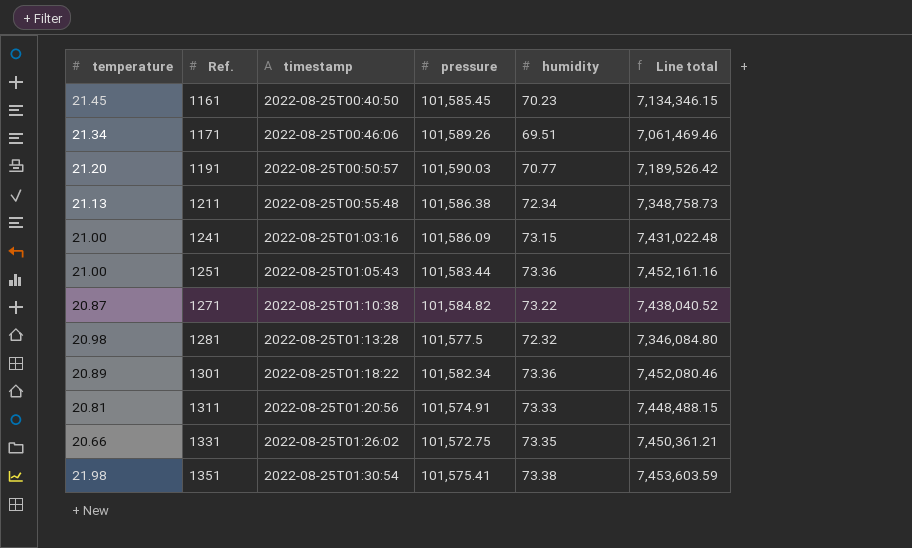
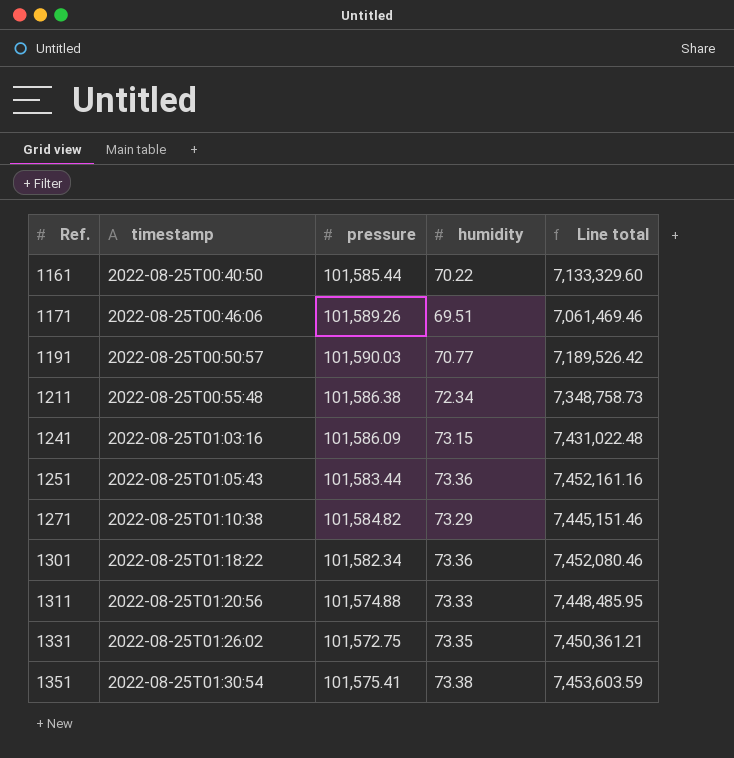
column temperature | position: 1 -> none
row 1281: 20.98 | 2022-08-25T01:13:28 | 101,577.5 | 72.32 | 7,346,084.80 -> none
1161 | pressure: 101,585.45 -> 101,585.44
1161 | humidity: 70.23 -> 70.22
1161 | Line total: 7,134,346.15 -> 7,133,329.60
1271 | humidity: 73.22 -> 73.29
1271 | Line total: 7,438,040.52 -> 7,445,151.46
1311 | pressure: 101,574.91 -> 101,574.88
1311 | Line total: 7,448,488.15 -> 7,448,485.95

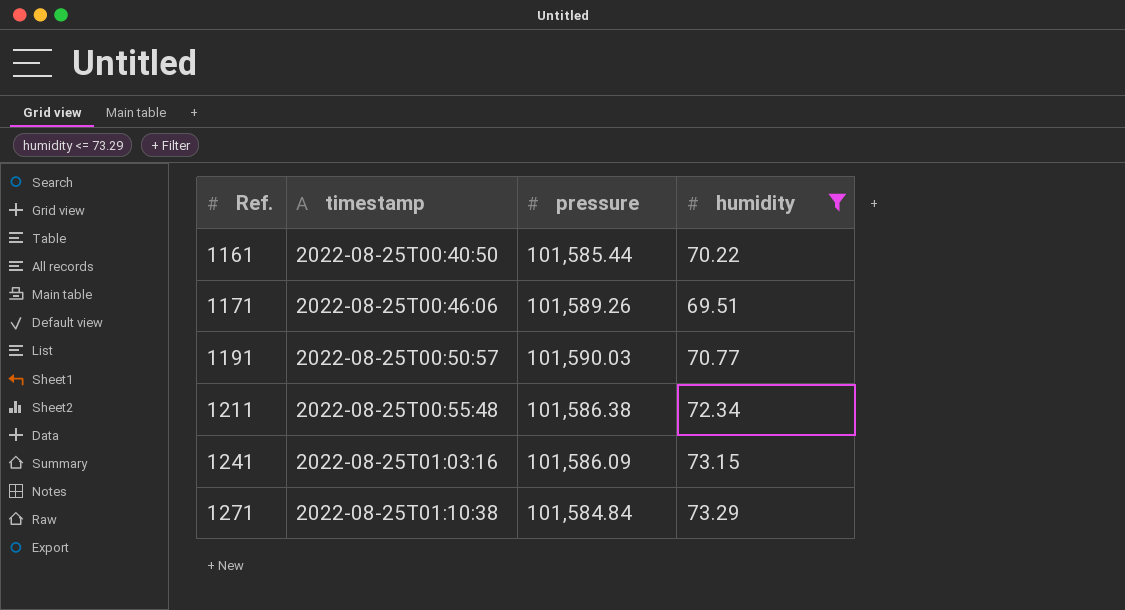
filter: none -> humidity <= 73.29
column Line total | formula: [pressure] * [humidity] -> none
1271 | pressure: 101,584.82 -> 101,584.84

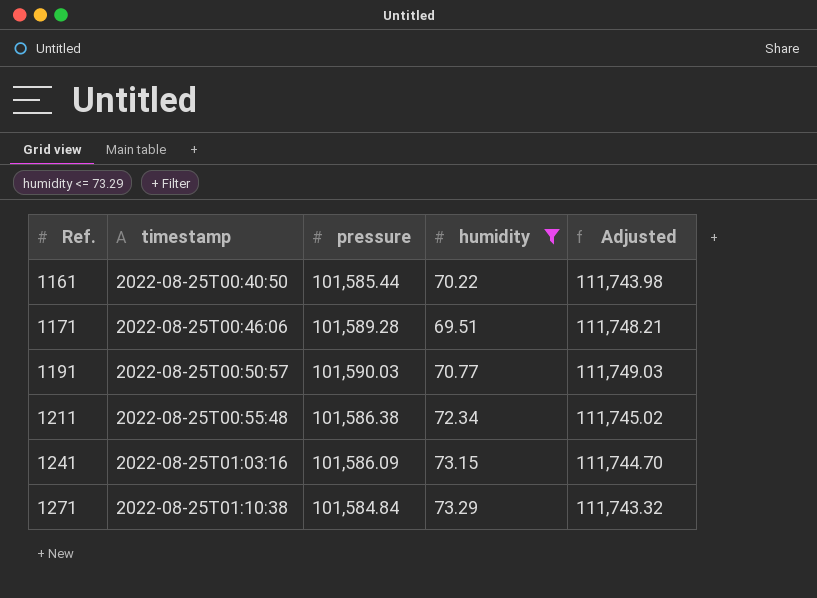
column Adjusted | formula: none -> [pressure] * 1.1
1171 | pressure: 101,589.26 -> 101,589.28

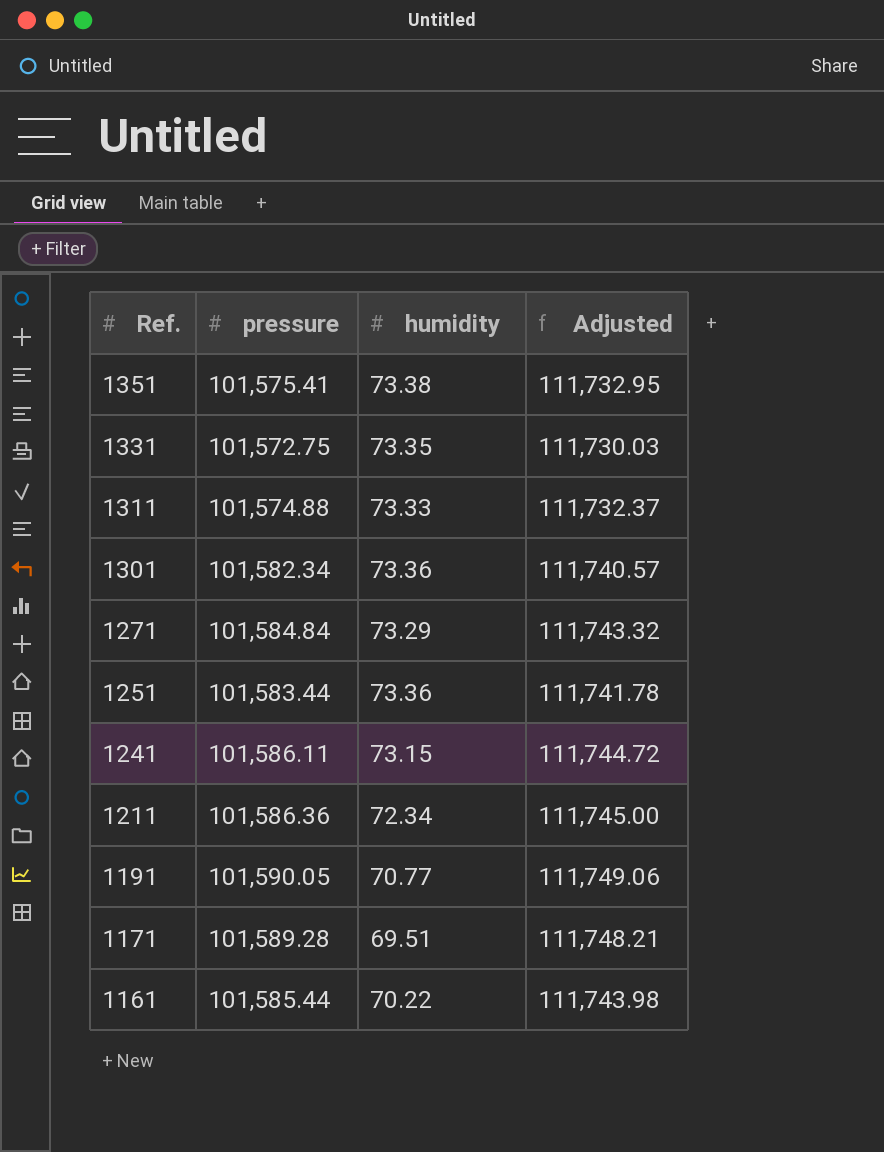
filter: humidity <= 73.29 -> none
row order: Ref. ascending -> Ref. descending
column timestamp | position: 2 -> none
1241 | pressure: 101,586.09 -> 101,586.11
1241 | Adjusted: 111,744.70 -> 111,744.72
1211 | pressure: 101,586.38 -> 101,586.36
1211 | Adjusted: 111,745.02 -> 111,745.00
1191 | pressure: 101,590.03 -> 101,590.05
1191 | Adjusted: 111,749.03 -> 111,749.06

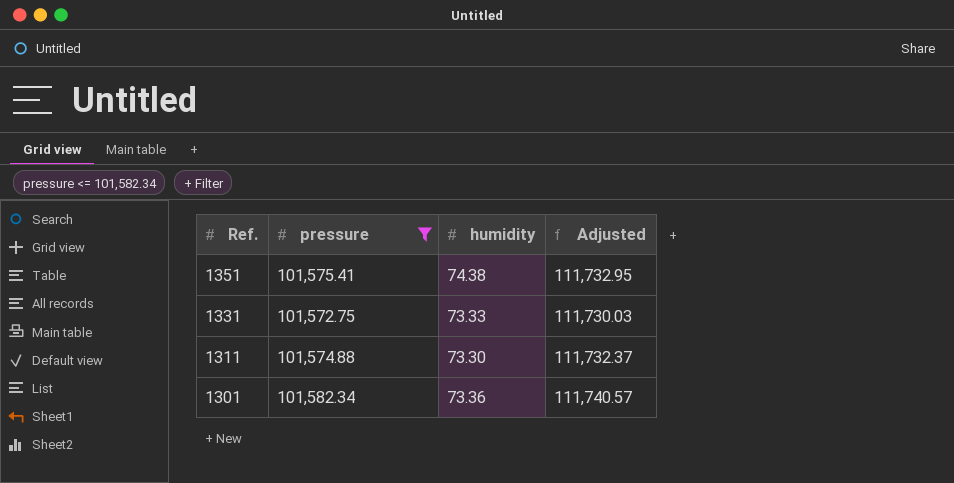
filter: none -> pressure <= 101,582.34
1351 | humidity: 73.38 -> 74.38
1331 | humidity: 73.35 -> 73.33
1311 | humidity: 73.33 -> 73.30

